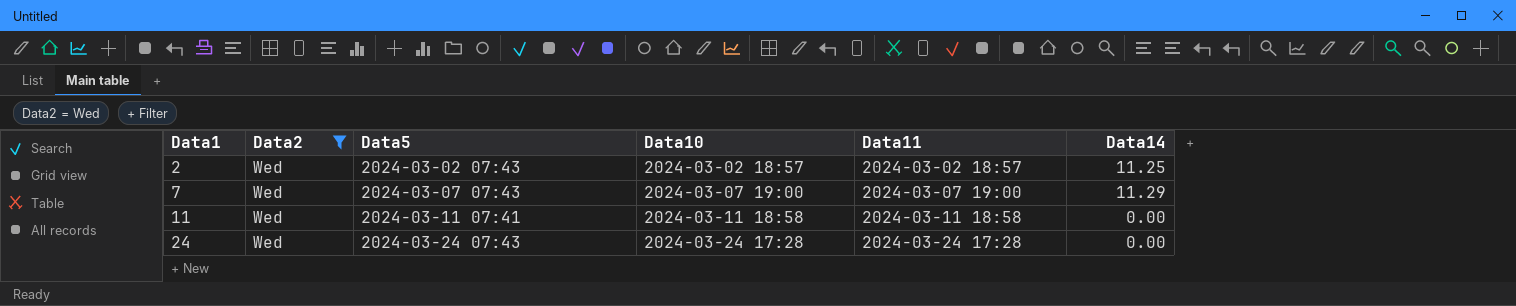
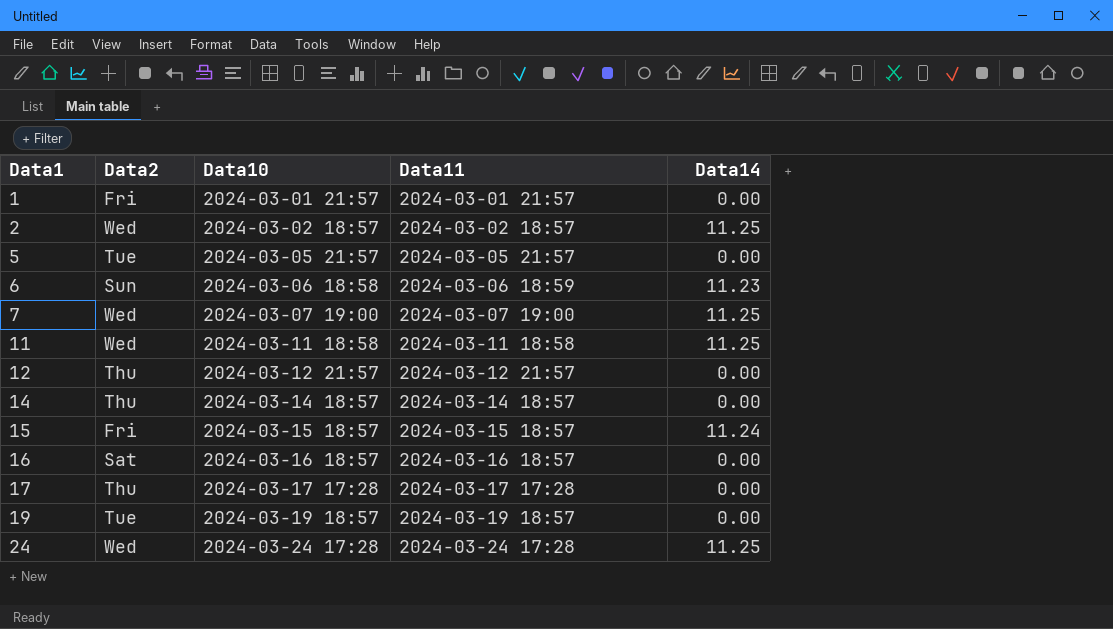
filter: Data2 = Wed -> none
column Data5 | position: 3 -> none
7 | Data14: 11.29 -> 11.25
11 | Data14: 0.00 -> 11.25
24 | Data14: 0.00 -> 11.25

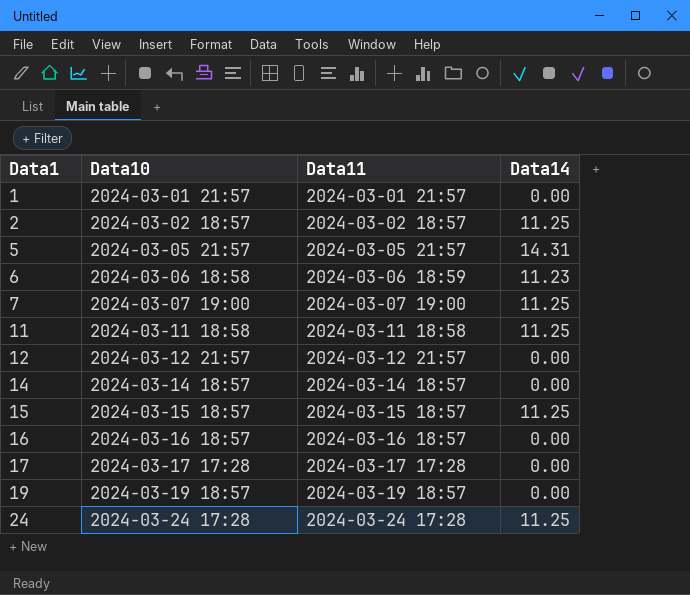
column Data2 | position: 2 -> none
5 | Data14: 0.00 -> 14.31
15 | Data14: 11.24 -> 11.25

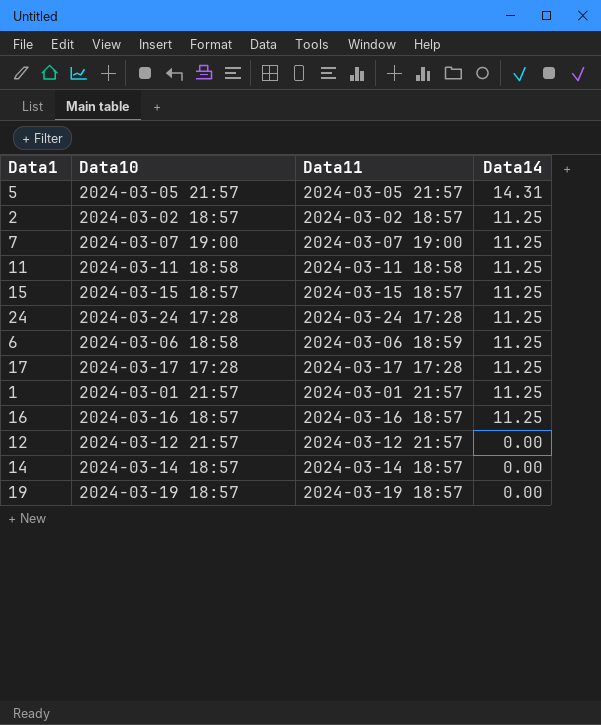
row order: Data1 ascending -> Data14 descending
6 | Data14: 11.23 -> 11.25
17 | Data14: 0.00 -> 11.25
1 | Data14: 0.00 -> 11.25
16 | Data14: 0.00 -> 11.25

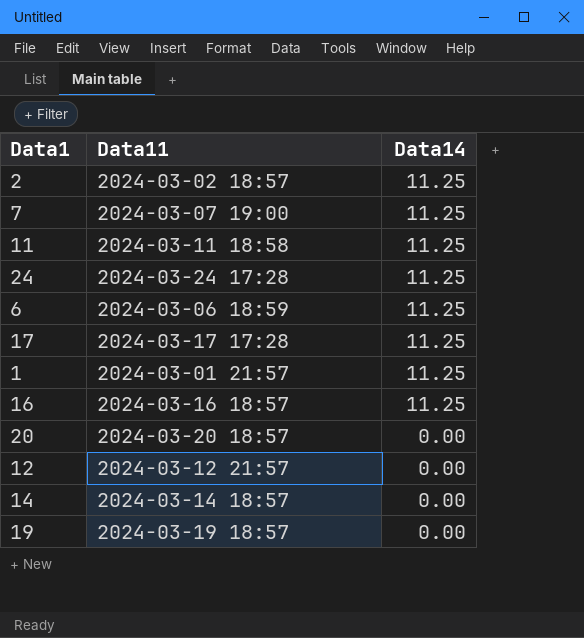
column Data10 | position: 2 -> none
row 5: 2024-03-05 21:57 | 2024-03-05 21:57 | 14.31 -> none
row 15: 2024-03-15 18:57 | 2024-03-15 18:57 | 11.25 -> none
row 20: none -> 2024-03-20 18:57 | 0.00

